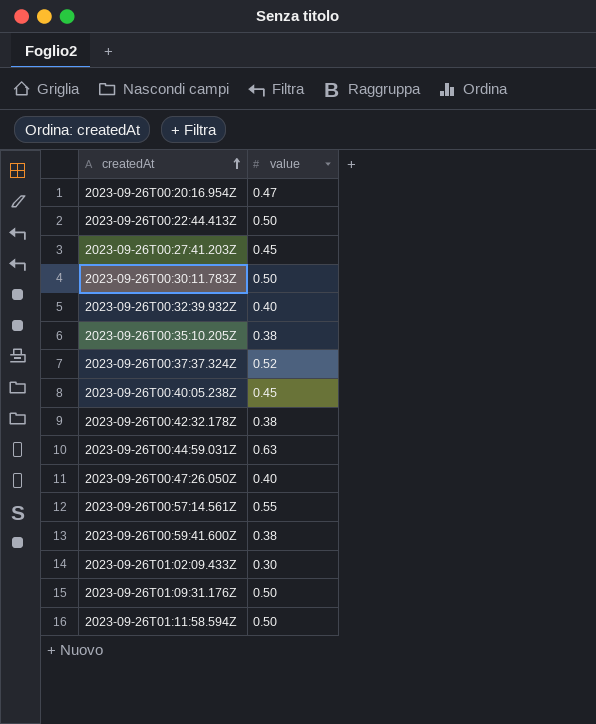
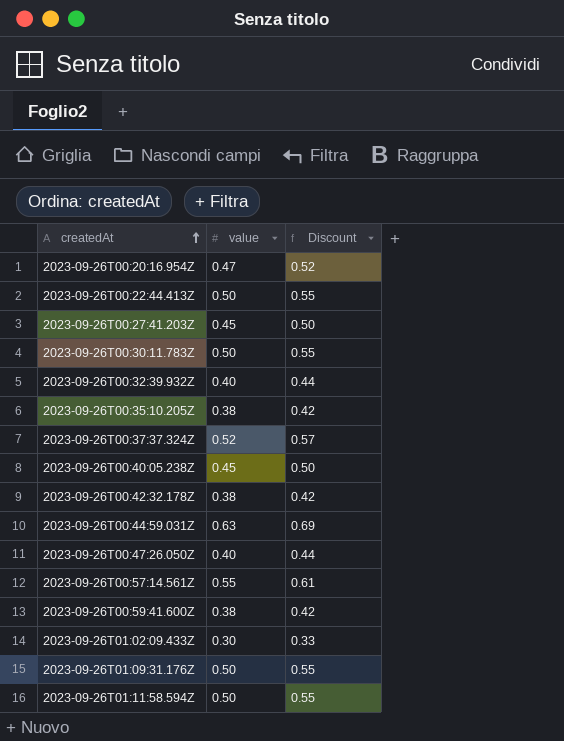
column Discount | formula: none -> [value] * 1.1

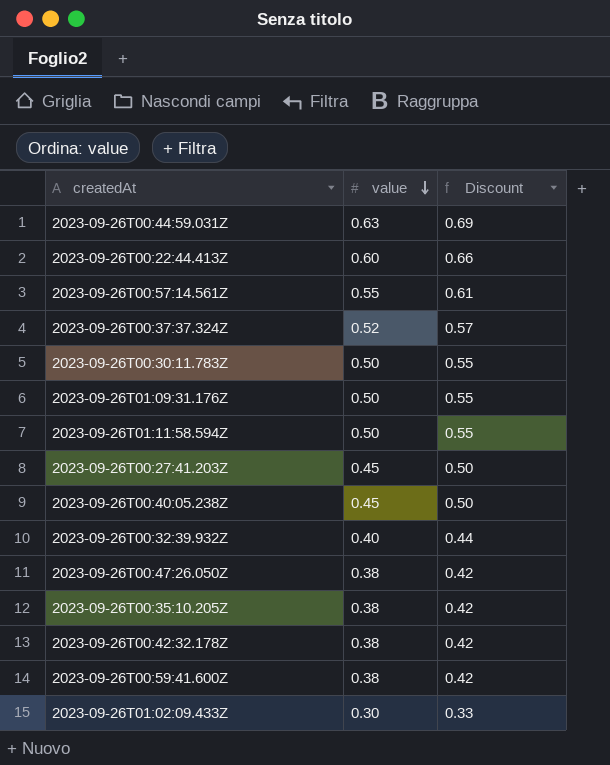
row order: createdAt ascending -> value descending
row 2023-09-26T00:20:16.954Z: 0.47 | 0.52 -> none
2023-09-26T00:22:44.413Z | value: 0.50 -> 0.60
2023-09-26T00:22:44.413Z | Discount: 0.55 -> 0.66
2023-09-26T00:47:26.050Z | value: 0.40 -> 0.38
2023-09-26T00:47:26.050Z | Discount: 0.44 -> 0.42

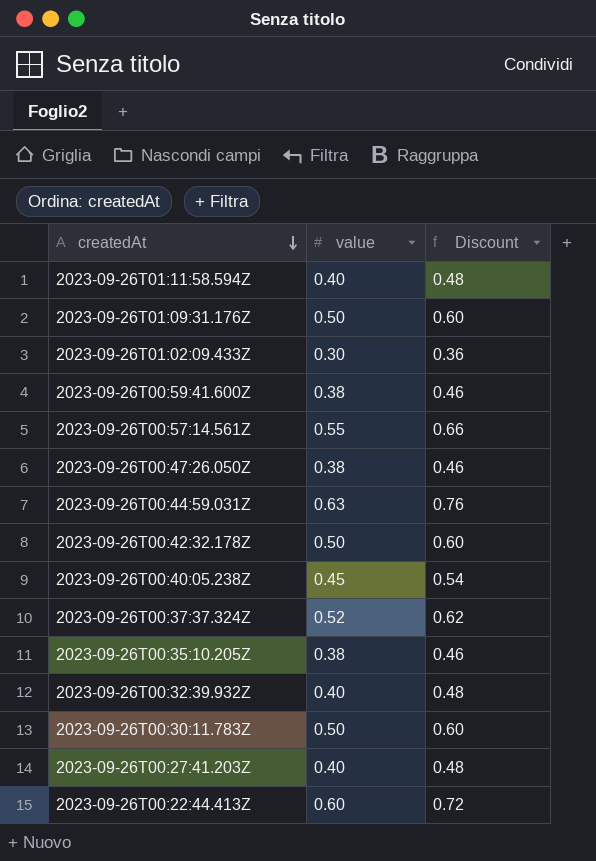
row order: value descending -> createdAt descending
column Discount | formula: [value] * 1.1 -> [value] * 1.2
2023-09-26T01:11:58.594Z | value: 0.50 -> 0.40
2023-09-26T00:42:32.178Z | value: 0.38 -> 0.50
2023-09-26T00:27:41.203Z | value: 0.45 -> 0.40

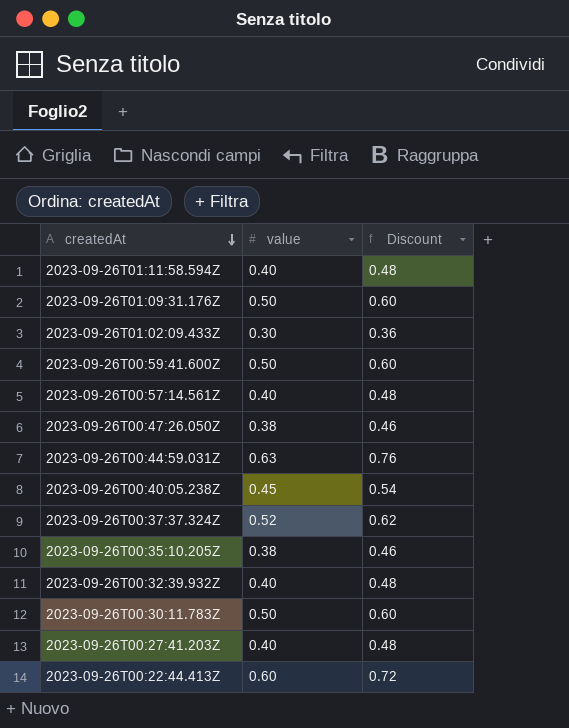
row 2023-09-26T00:42:32.178Z: 0.50 | 0.60 -> none
2023-09-26T00:59:41.600Z | value: 0.38 -> 0.50
2023-09-26T00:59:41.600Z | Discount: 0.46 -> 0.60
2023-09-26T00:57:14.561Z | value: 0.55 -> 0.40
2023-09-26T00:57:14.561Z | Discount: 0.66 -> 0.48

